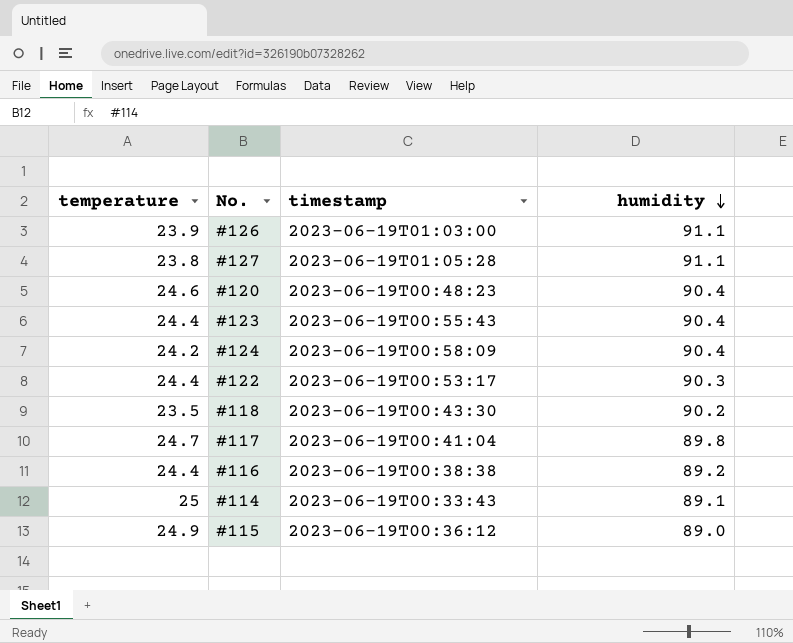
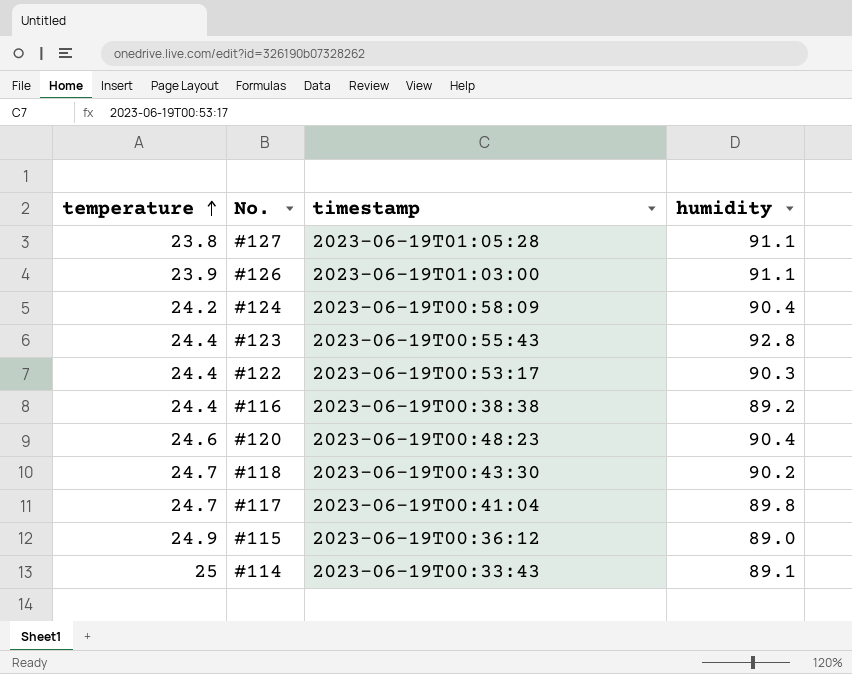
row order: humidity descending -> temperature ascending
#123 | humidity: 90.4 -> 92.8
#118 | temperature: 23.5 -> 24.7

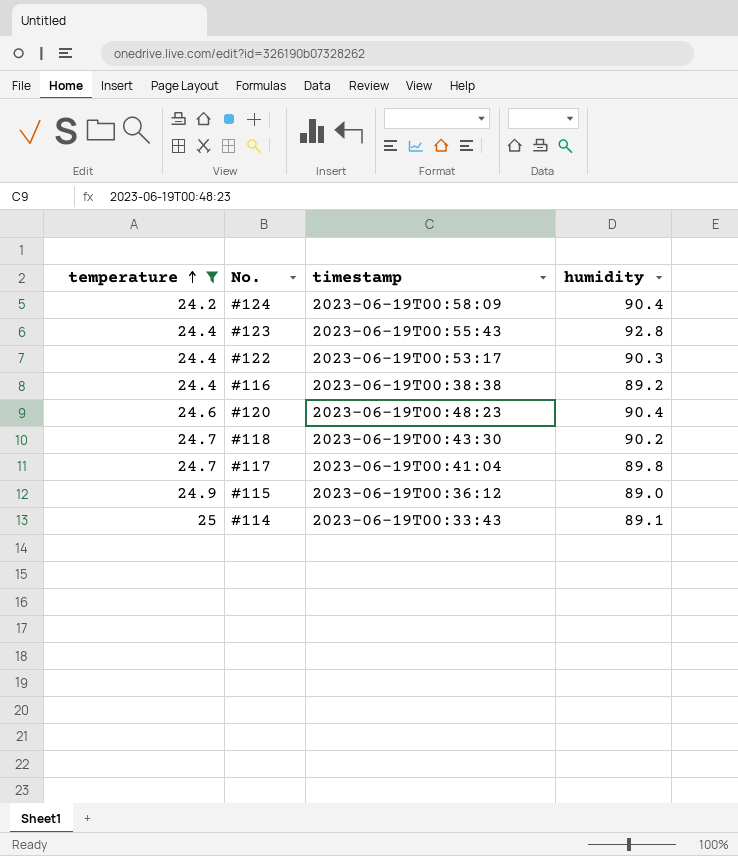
filter: none -> temperature >= 24.2

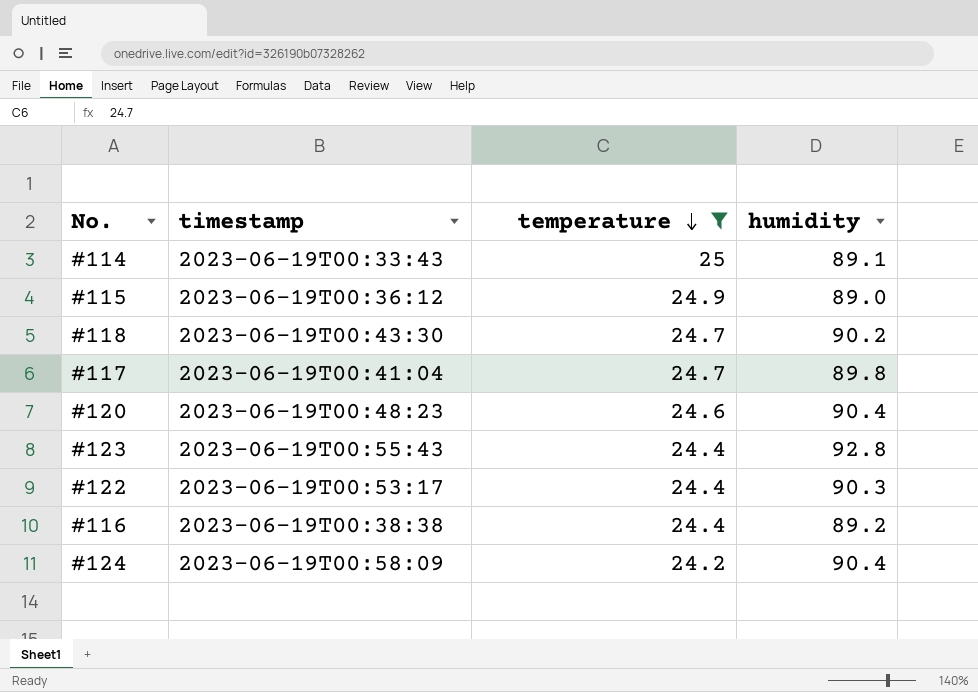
row order: temperature ascending -> temperature descending
column temperature | position: 1 -> 3

